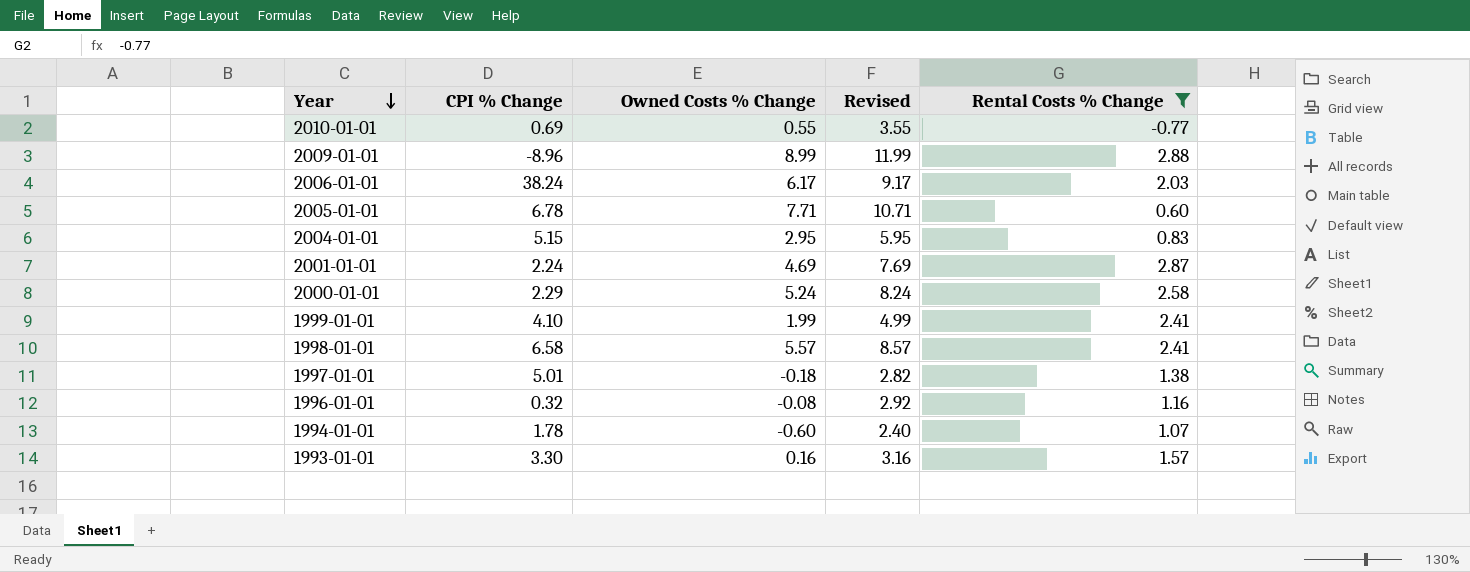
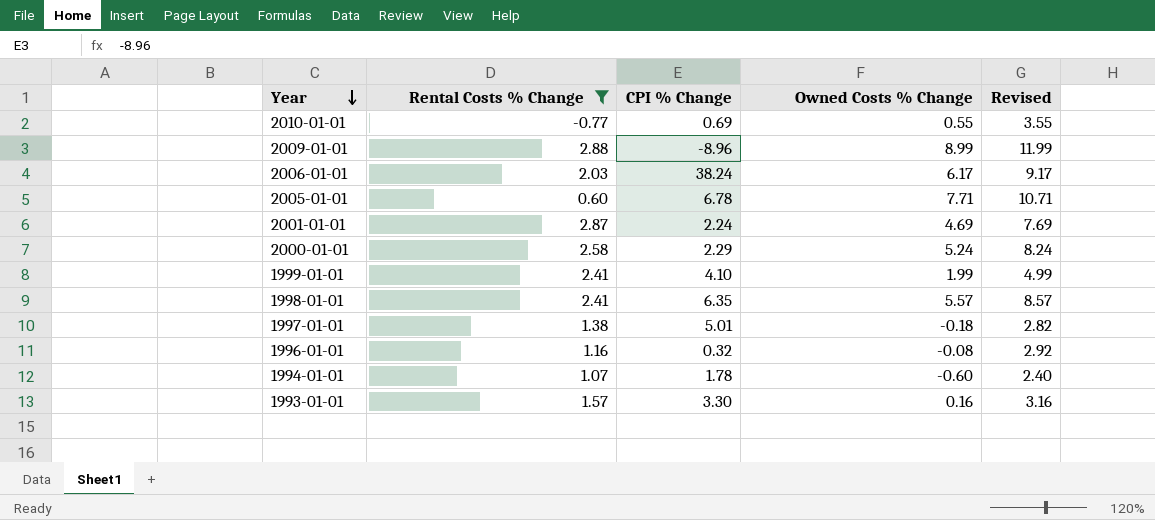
column Rental Costs % Change | position: 5 -> 2
row 2004-01-01: 5.15 | 2.95 | 5.95 | 0.83 -> none
1998-01-01 | CPI % Change: 6.58 -> 6.35

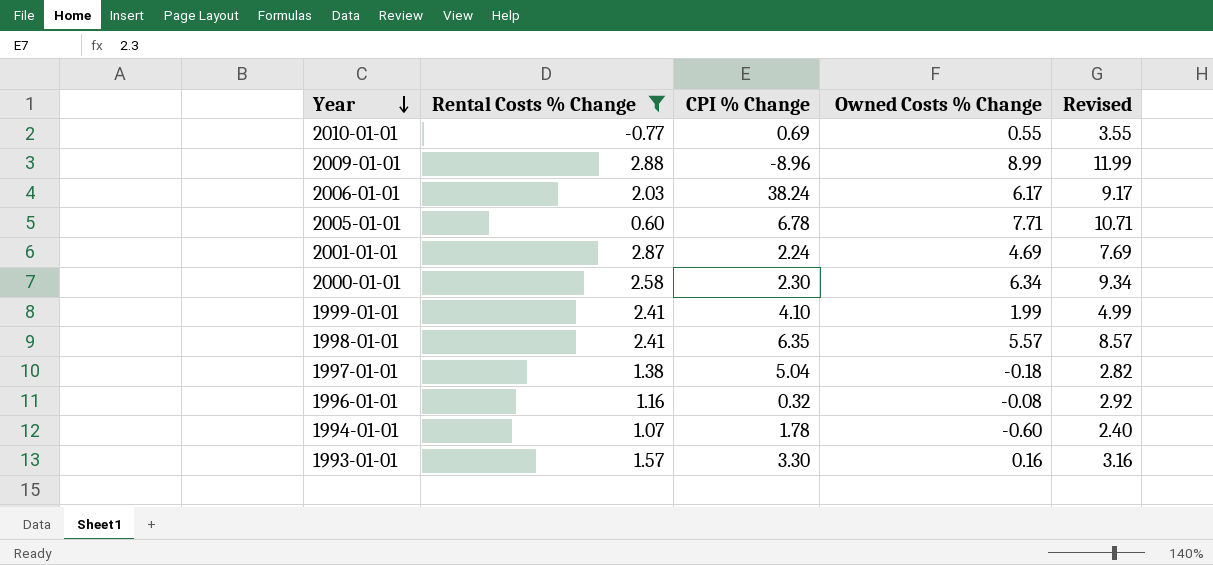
2000-01-01 | CPI % Change: 2.29 -> 2.30
2000-01-01 | Owned Costs % Change: 5.24 -> 6.34
2000-01-01 | Revised: 8.24 -> 9.34
1997-01-01 | CPI % Change: 5.01 -> 5.04

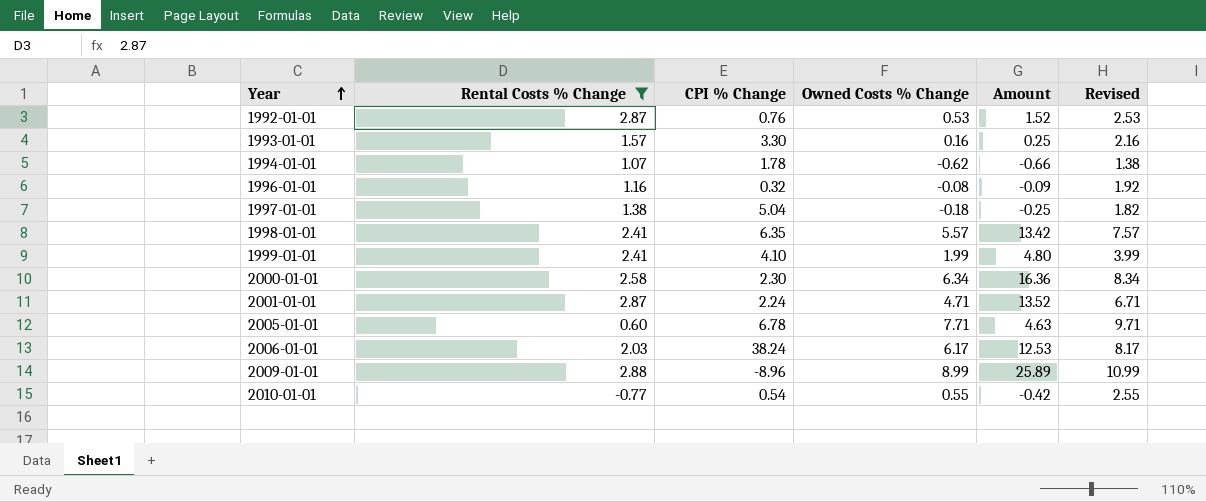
row order: Year descending -> Year ascending
column Amount | formula: none -> [Rental Costs % Change] * [Owned Costs % Change]
column Revised | formula: [Owned Costs % Change] + 3 -> [Owned Costs % Change] + 2
row 1992-01-01: none -> 2.87 | 0.76 | 0.53 | 1.52 | 2.53
1994-01-01 | Owned Costs % Change: -0.60 -> -0.62
2001-01-01 | Owned Costs % Change: 4.69 -> 4.71
2010-01-01 | CPI % Change: 0.69 -> 0.54

